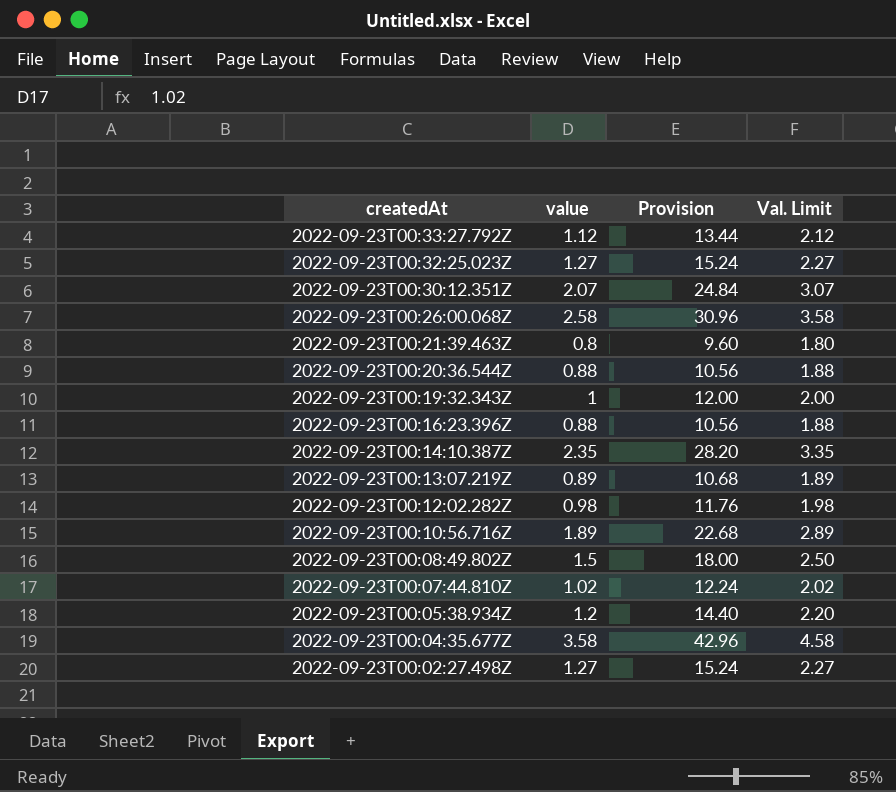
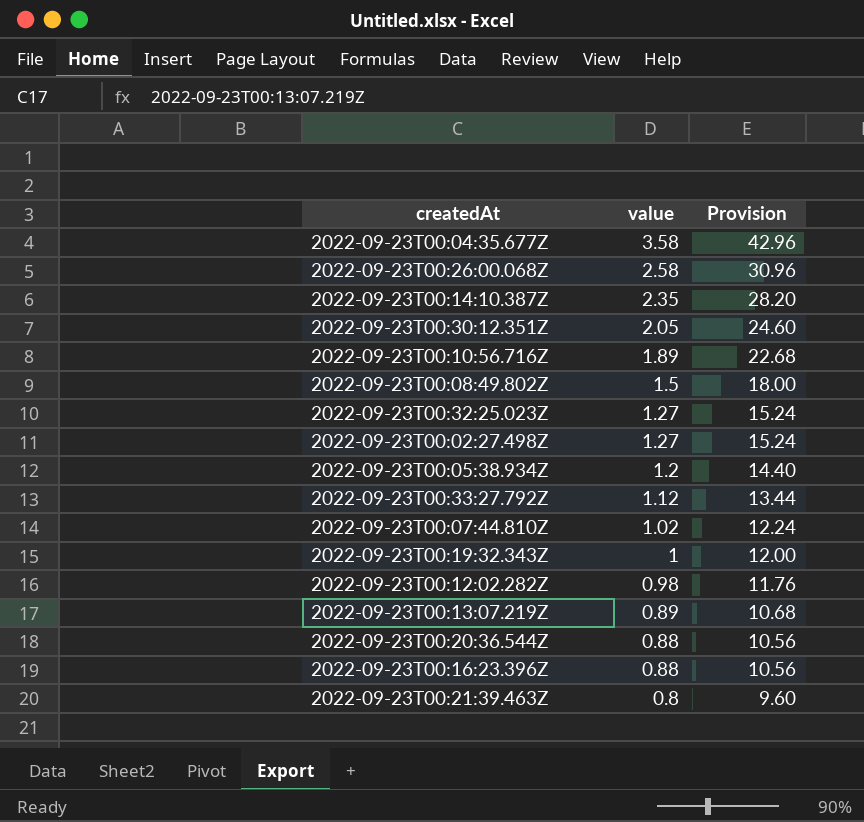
row order: createdAt descending -> value descending
column Val. Limit | formula: [value] + 1 -> none
2022-09-23T00:30:12.351Z | value: 2.07 -> 2.05
2022-09-23T00:30:12.351Z | Provision: 24.84 -> 24.60

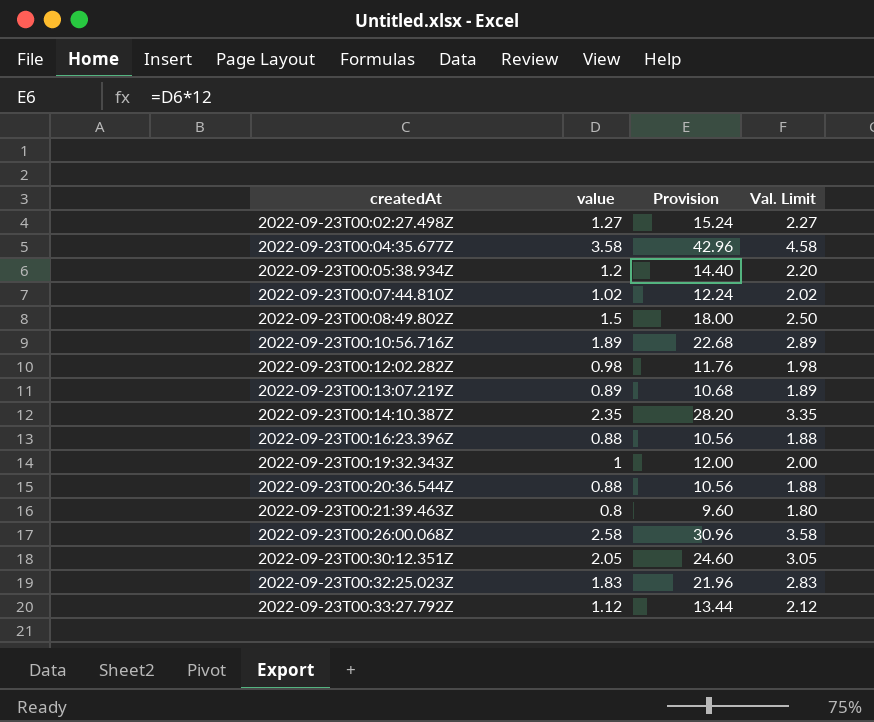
row order: value descending -> createdAt ascending
column Val. Limit | formula: none -> [value] + 1
2022-09-23T00:32:25.023Z | value: 1.27 -> 1.83
2022-09-23T00:32:25.023Z | Provision: 15.24 -> 21.96

